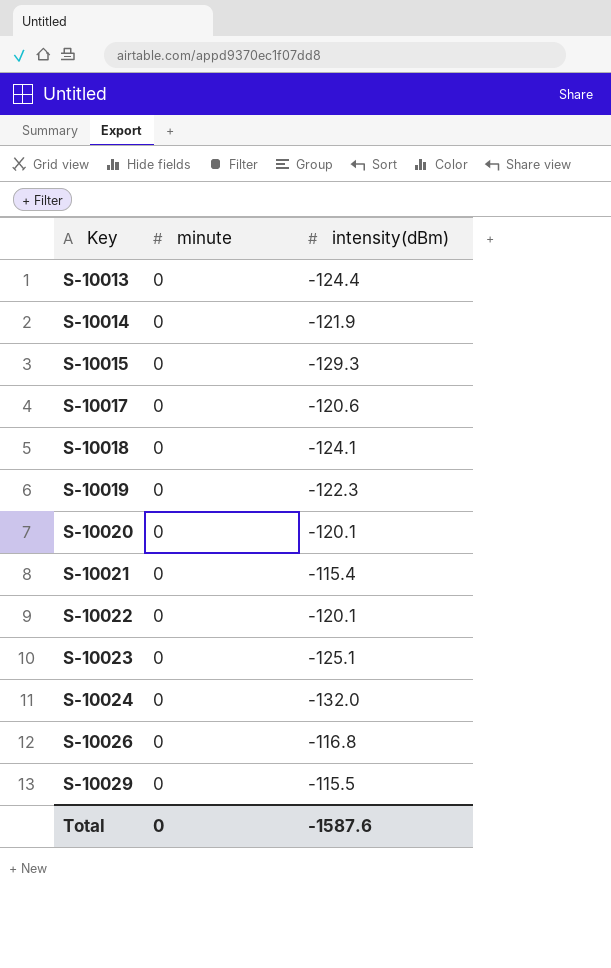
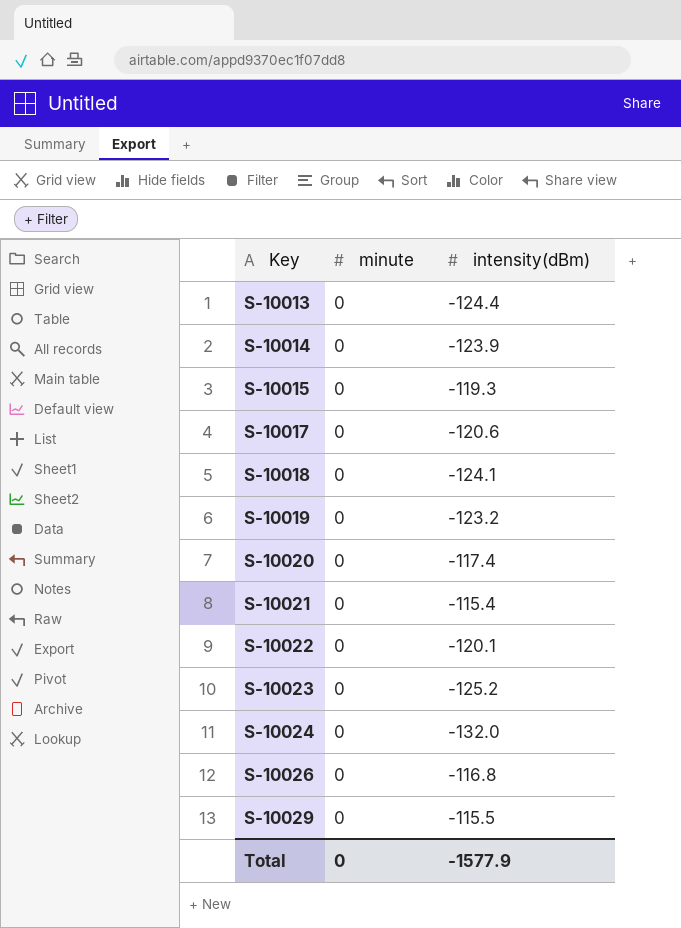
S-10014 | intensity(dBm): -121.9 -> -123.9
S-10015 | intensity(dBm): -129.3 -> -119.3
S-10019 | intensity(dBm): -122.3 -> -123.2
S-10020 | intensity(dBm): -120.1 -> -117.4
S-10023 | intensity(dBm): -125.1 -> -125.2
Total | intensity(dBm): -1587.6 -> -1577.9

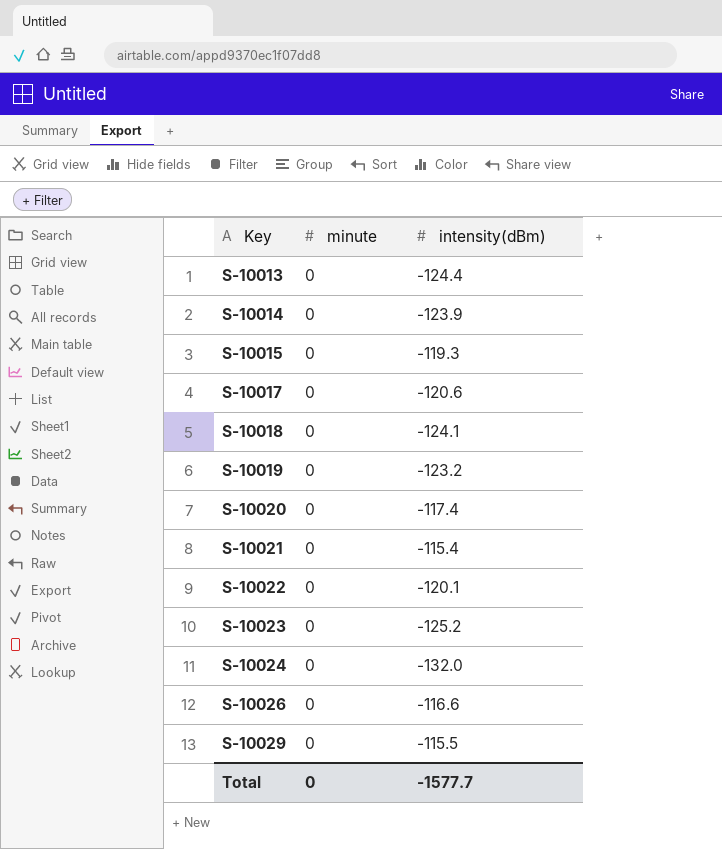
S-10026 | intensity(dBm): -116.8 -> -116.6
Total | intensity(dBm): -1577.9 -> -1577.7

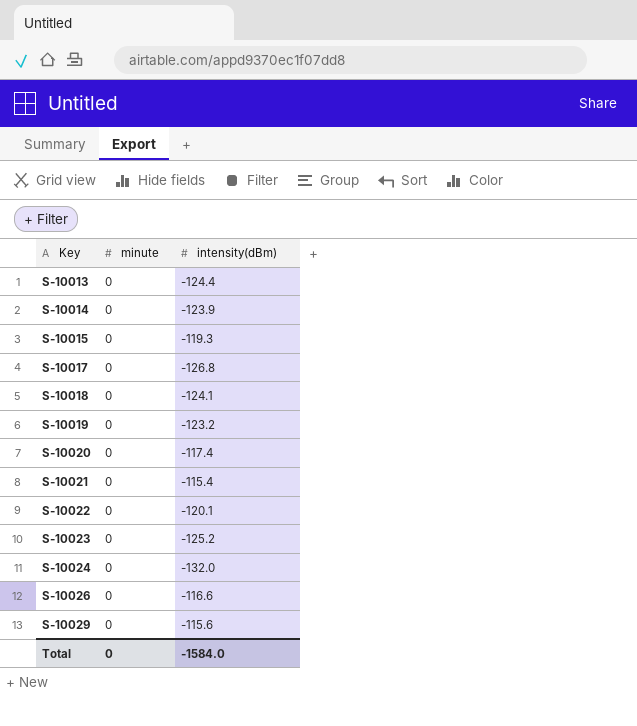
S-10017 | intensity(dBm): -120.6 -> -126.8
S-10029 | intensity(dBm): -115.5 -> -115.6
Total | intensity(dBm): -1577.7 -> -1584.0

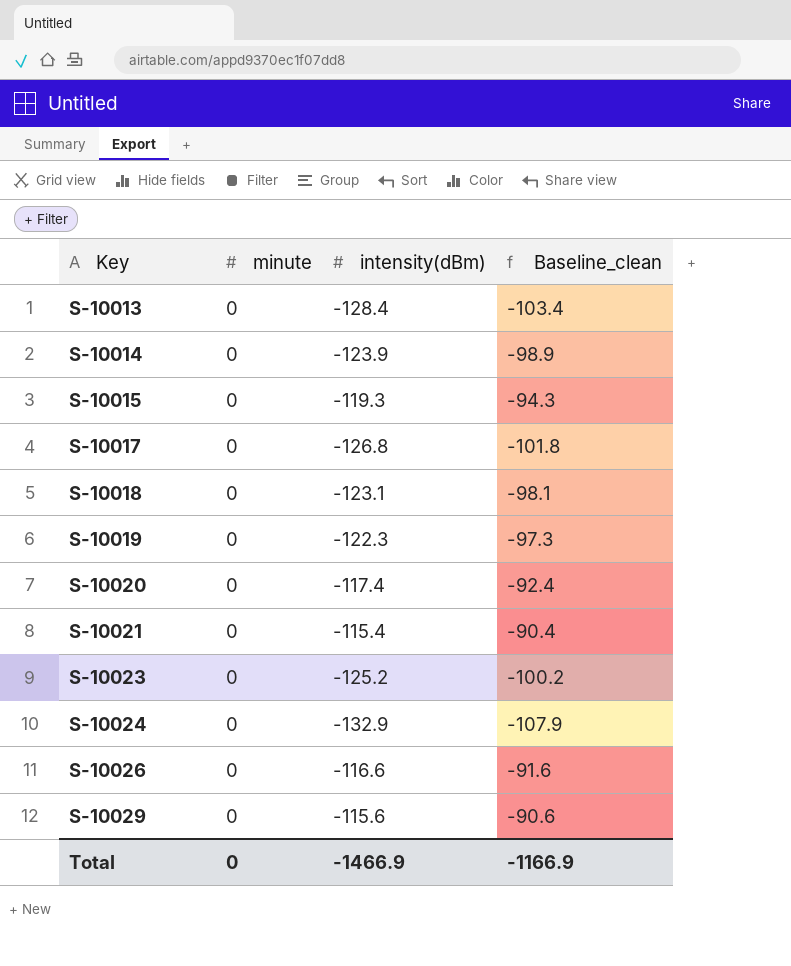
column Baseline_clean | formula: none -> [intensity(dBm)] + 25
row S-10022: 0 | -120.1 -> none
S-10013 | intensity(dBm): -124.4 -> -128.4
S-10018 | intensity(dBm): -124.1 -> -123.1
S-10019 | intensity(dBm): -123.2 -> -122.3
S-10024 | intensity(dBm): -132.0 -> -132.9
Total | intensity(dBm): -1584.0 -> -1466.9

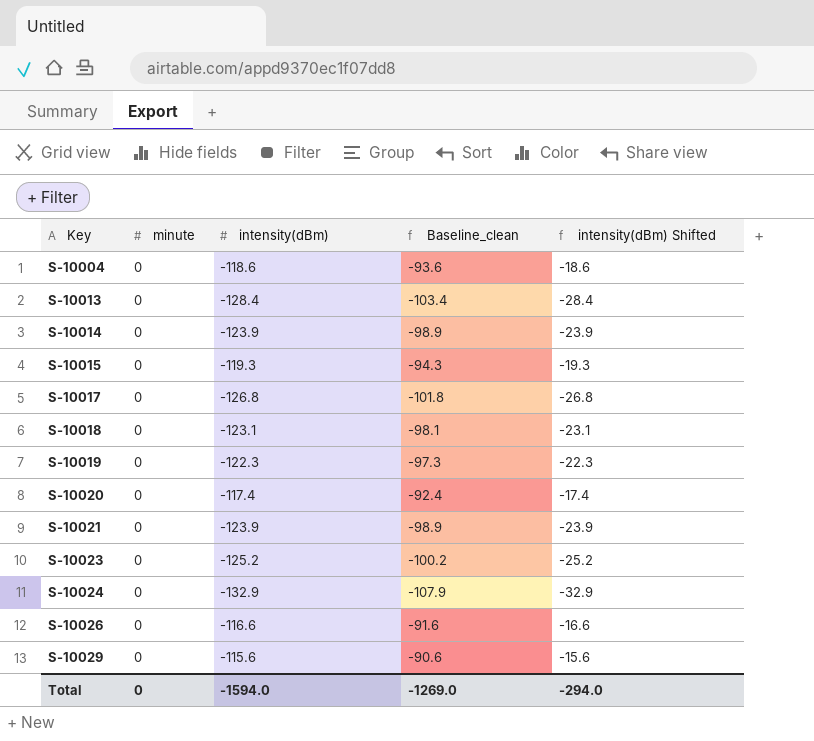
column intensity(dBm) Shifted | formula: none -> [intensity(dBm)] + 100
row S-10004: none -> 0 | -118.6 | -93.6 | -18.6
S-10021 | intensity(dBm): -115.4 -> -123.9
S-10021 | Baseline_clean: -90.4 -> -98.9
Total | intensity(dBm): -1466.9 -> -1594.0
Total | Baseline_clean: -1166.9 -> -1269.0

